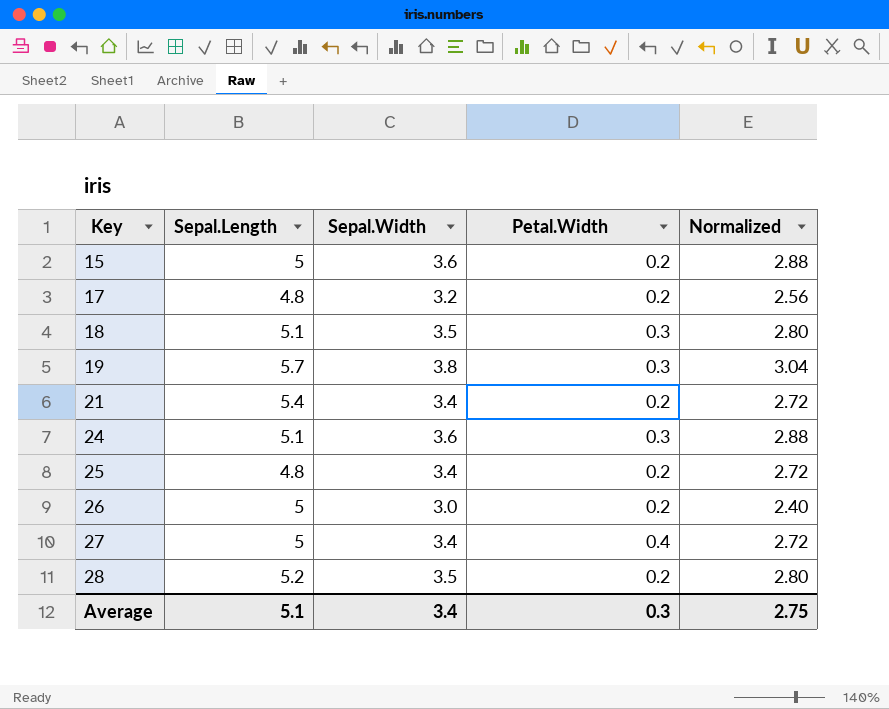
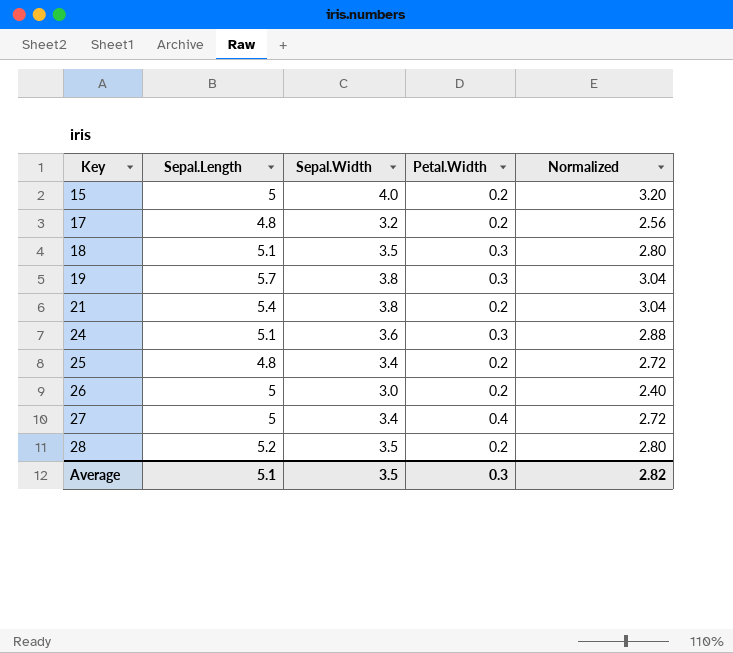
15 | Sepal.Width: 3.6 -> 4.0
15 | Normalized: 2.88 -> 3.20
21 | Sepal.Width: 3.4 -> 3.8
21 | Normalized: 2.72 -> 3.04
Average | Sepal.Width: 3.4 -> 3.5
Average | Normalized: 2.75 -> 2.82

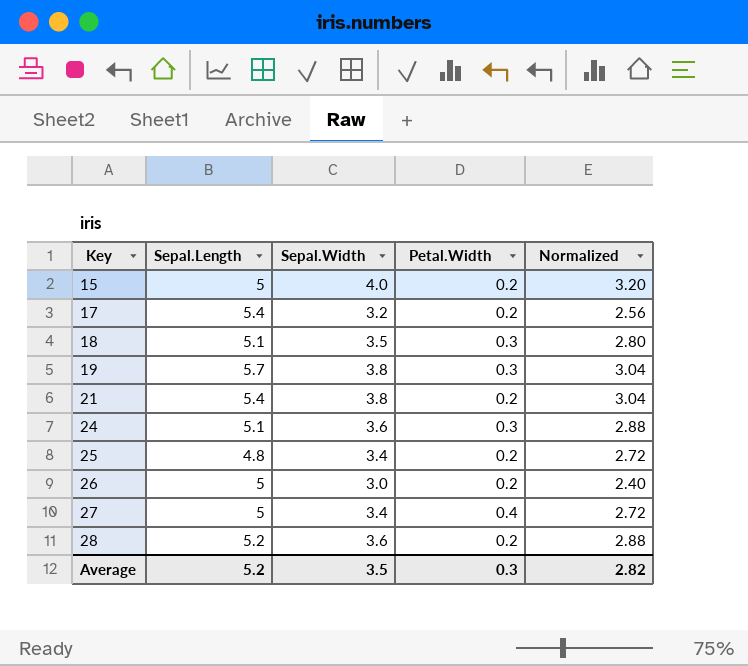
17 | Sepal.Length: 4.8 -> 5.4
28 | Sepal.Width: 3.5 -> 3.6
28 | Normalized: 2.80 -> 2.88
Average | Sepal.Length: 5.1 -> 5.2

